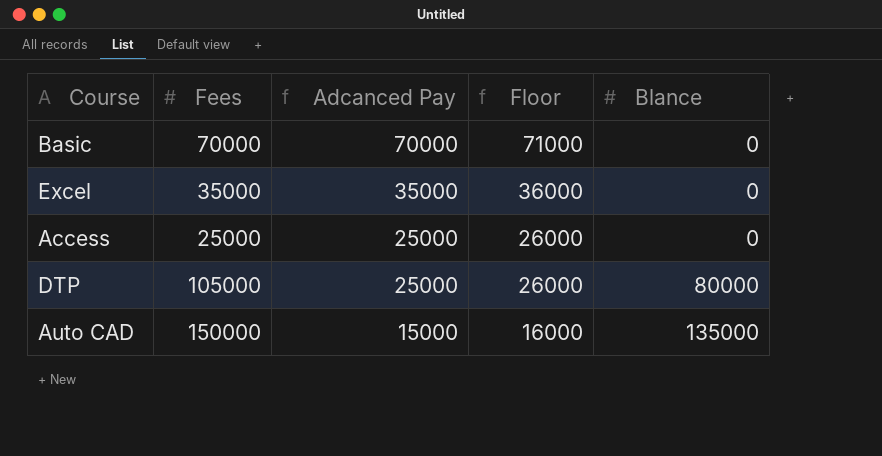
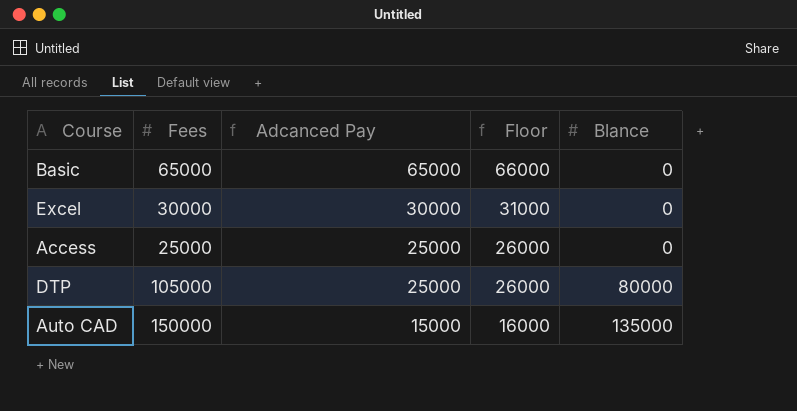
Basic | Fees: 70000 -> 65000
Basic | Adcanced Pay: 70000 -> 65000
Basic | Floor: 71000 -> 66000
Excel | Fees: 35000 -> 30000
Excel | Adcanced Pay: 35000 -> 30000
Excel | Floor: 36000 -> 31000

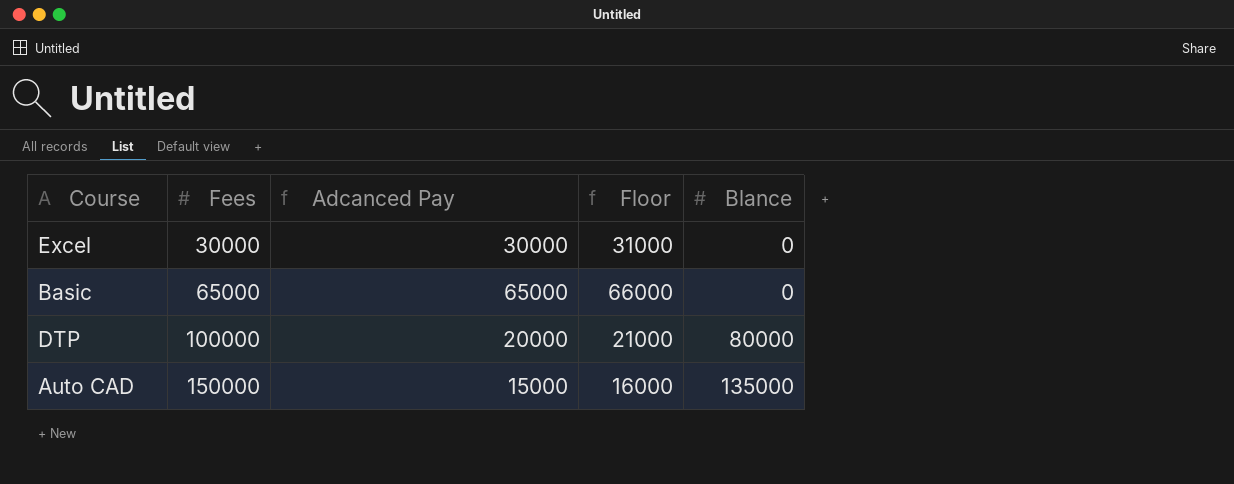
row order: Adcanced Pay descending -> Fees ascending
row Access: 25000 | 25000 | 26000 | 0 -> none
DTP | Fees: 105000 -> 100000
DTP | Adcanced Pay: 25000 -> 20000
DTP | Floor: 26000 -> 21000

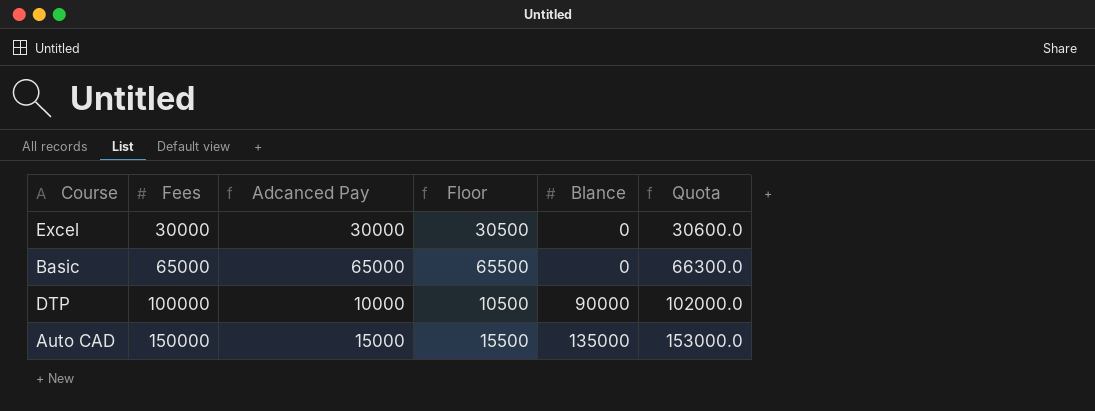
column Floor | formula: [Adcanced Pay] + 1000 -> [Adcanced Pay] + 500
column Quota | formula: none -> [Fees] * 1.02
DTP | Adcanced Pay: 20000 -> 10000
DTP | Blance: 80000 -> 90000

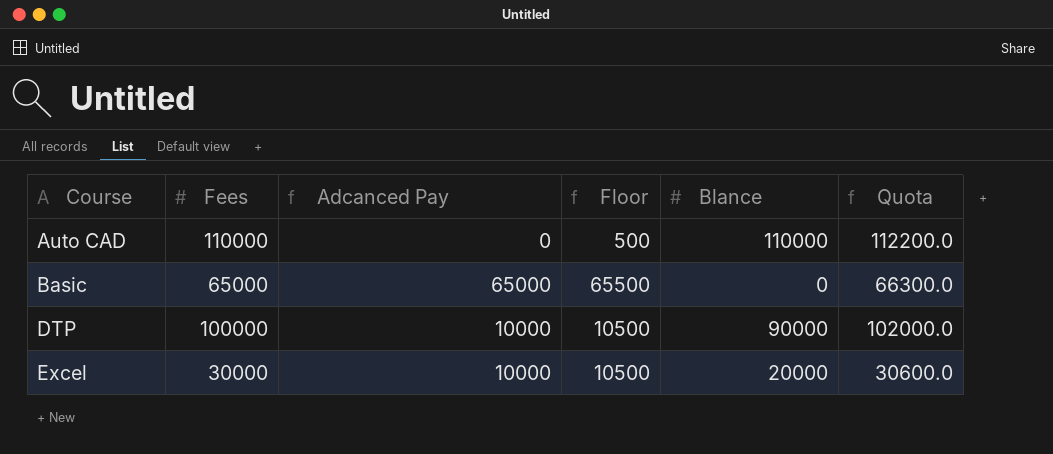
row order: Fees ascending -> Course ascending
Auto CAD | Fees: 150000 -> 110000
Auto CAD | Adcanced Pay: 15000 -> 0
Auto CAD | Floor: 15500 -> 500
Auto CAD | Blance: 135000 -> 110000
Auto CAD | Quota: 153000.0 -> 112200.0
Excel | Adcanced Pay: 30000 -> 10000
Excel | Floor: 30500 -> 10500
Excel | Blance: 0 -> 20000

